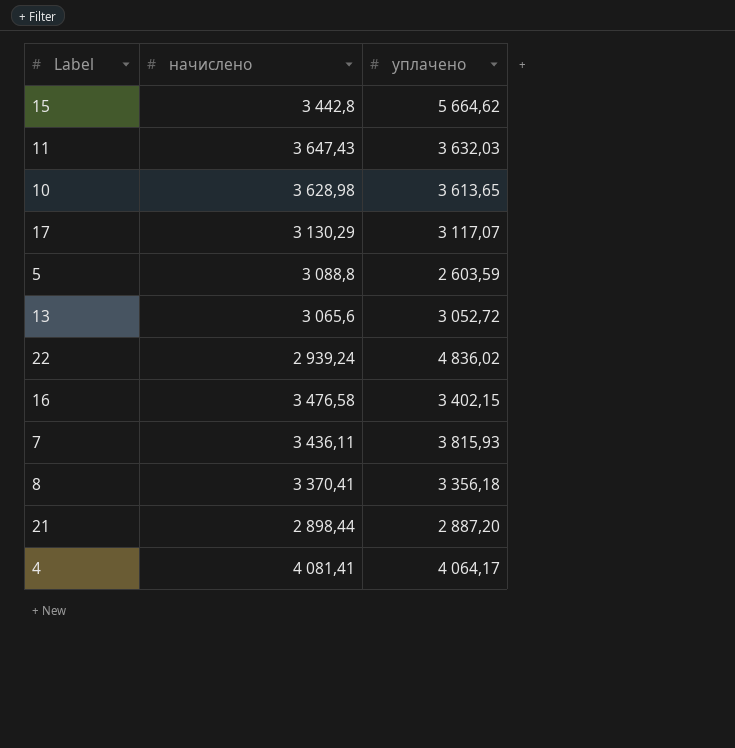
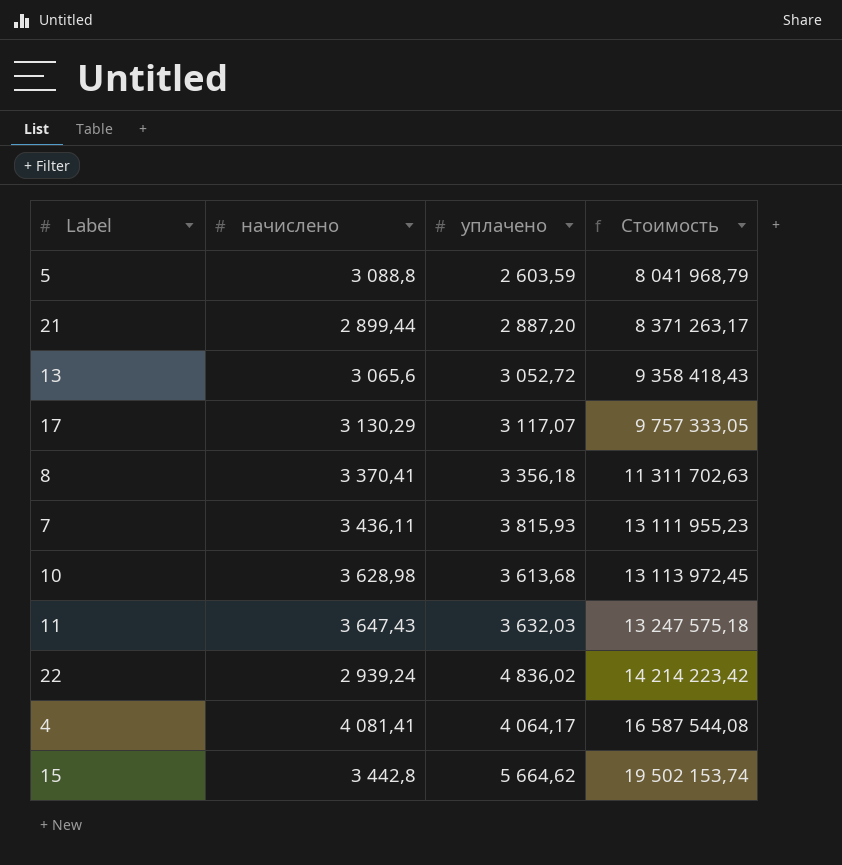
row order: none -> Стоимость ascending
column Стоимость | formula: none -> [начислено] * [уплачено]
row 16: 3 476,58 | 3 402,15 -> none
21 | начислено: 2 898,44 -> 2 899,44
10 | уплачено: 3 613,65 -> 3 613,68

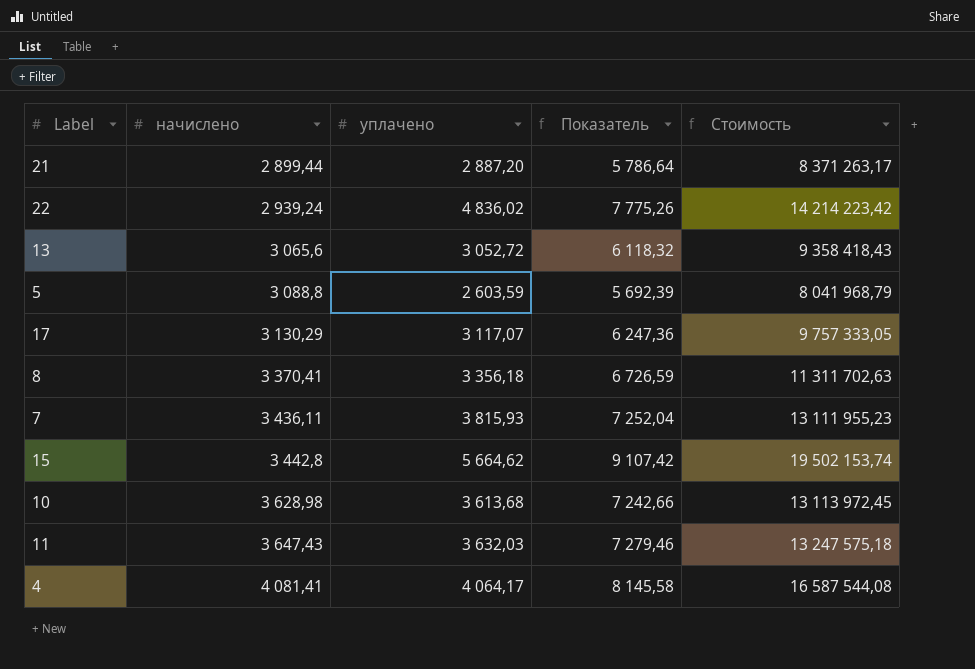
row order: Стоимость ascending -> начислено ascending
column Показатель | formula: none -> [начислено] + [уплачено]

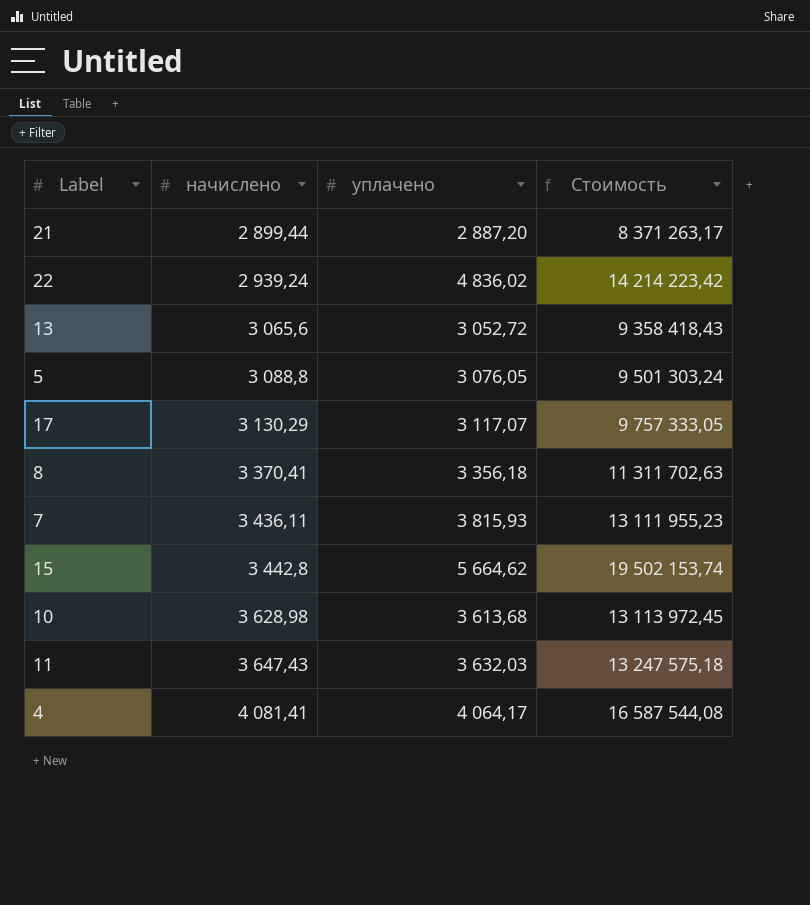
column Показатель | formula: [начислено] + [уплачено] -> none
5 | уплачено: 2 603,59 -> 3 076,05
5 | Стоимость: 8 041 968,79 -> 9 501 303,24

